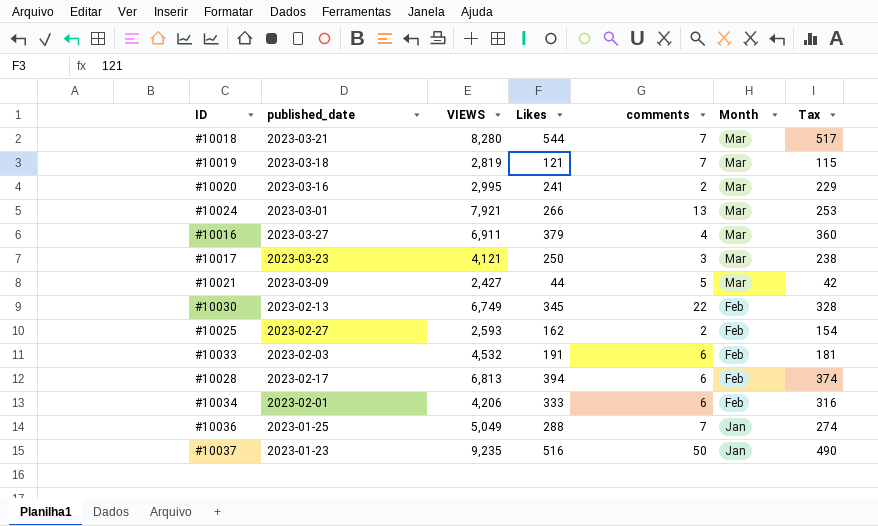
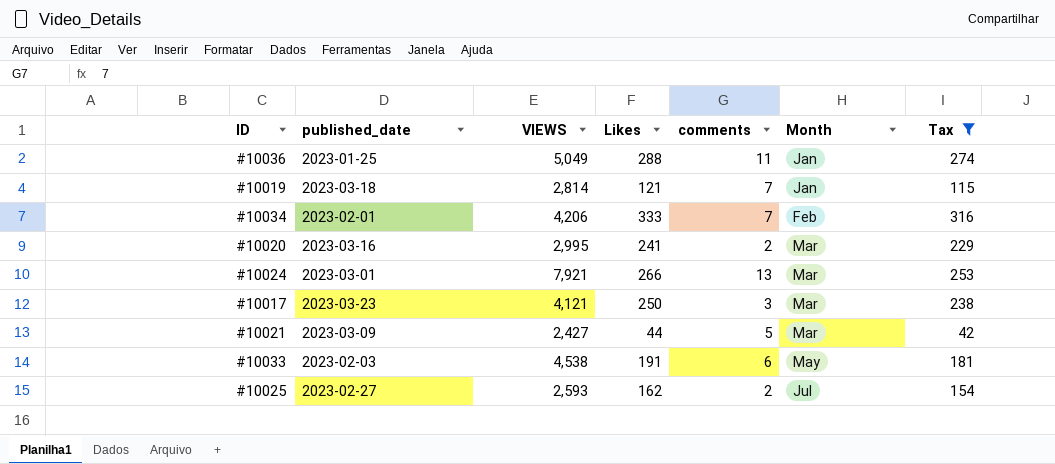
filter: none -> Tax <= 316
row order: Month descending -> Month ascending
#10036 | comments: 7 -> 11
#10019 | VIEWS: 2,819 -> 2,814
#10019 | Month: Mar -> Jan
#10034 | comments: 6 -> 7
#10033 | VIEWS: 4,532 -> 4,538
#10033 | Month: Feb -> May
#10025 | Month: Feb -> Jul

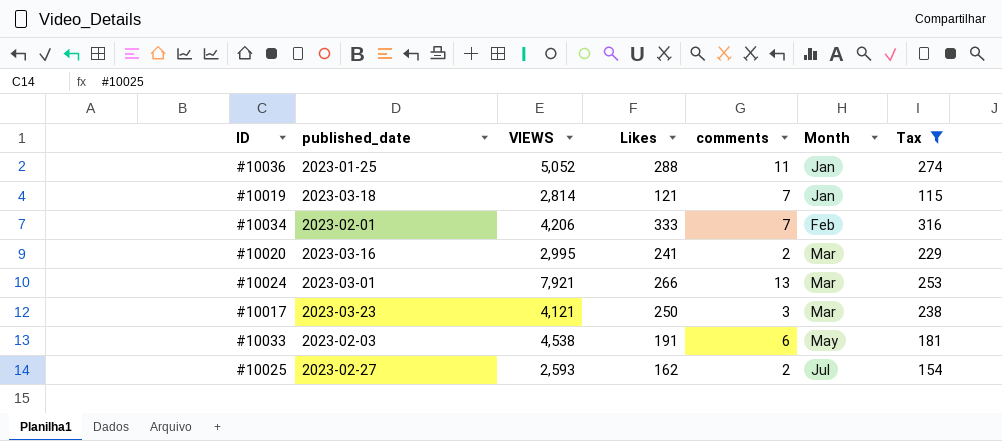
row #10021: 2023-03-09 | 2,427 | 44 | 5 | Mar | 42 -> none
#10036 | VIEWS: 5,049 -> 5,052

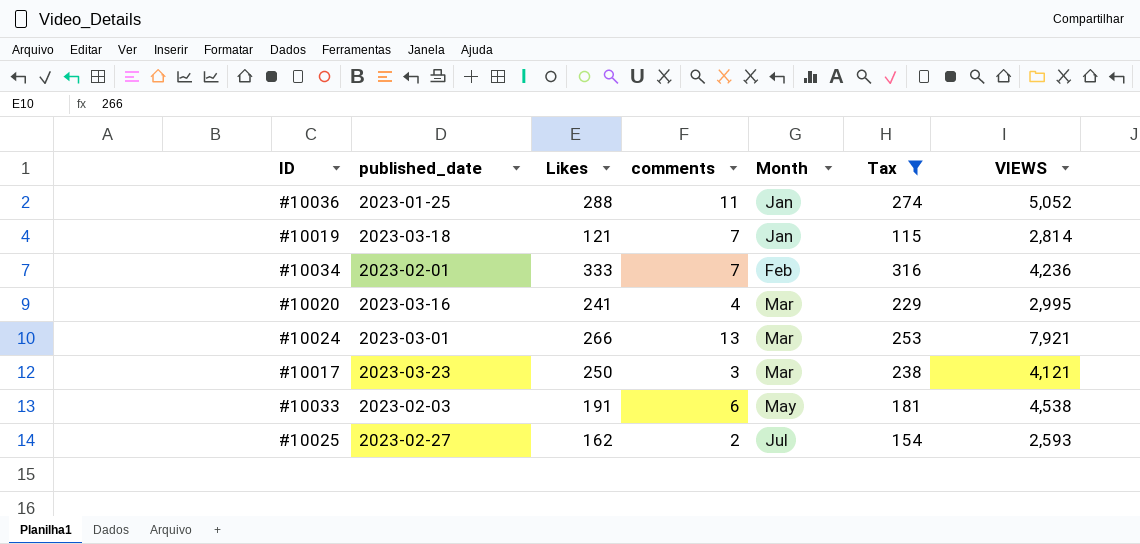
column VIEWS | position: 3 -> 7
#10034 | VIEWS: 4,206 -> 4,236
#10020 | comments: 2 -> 4

